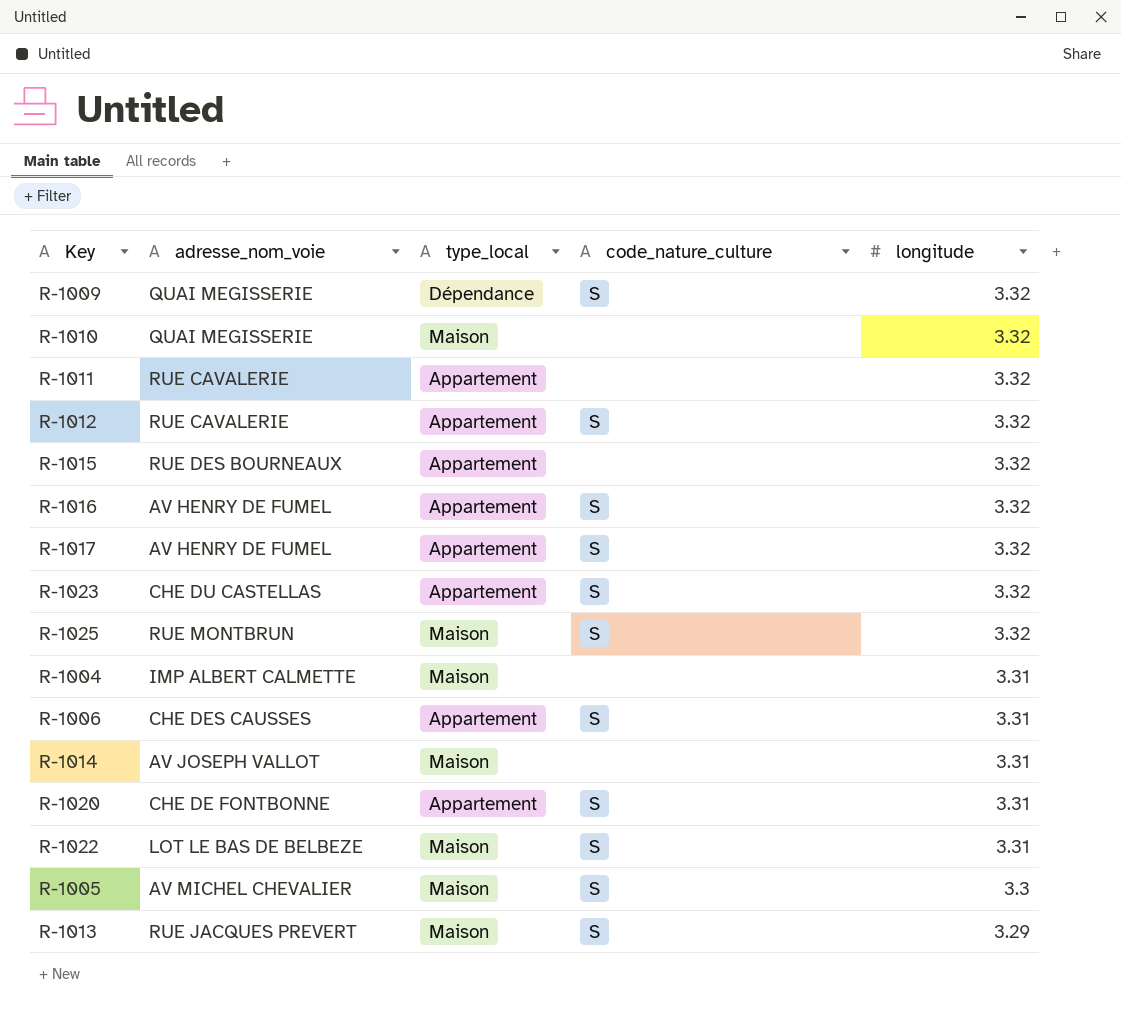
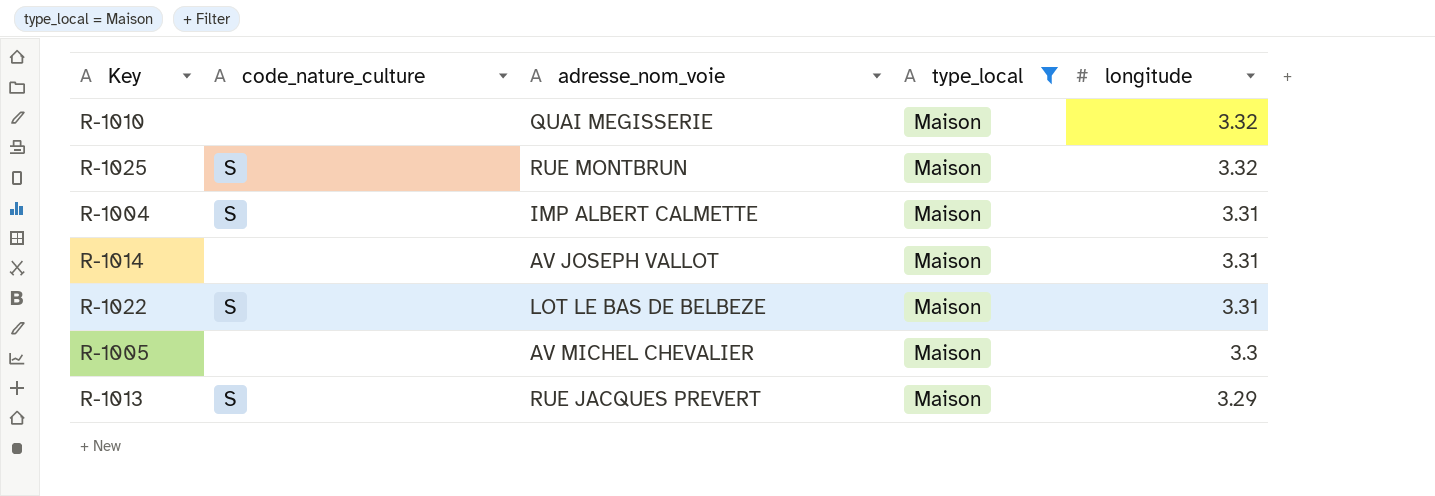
filter: none -> type_local = Maison
column code_nature_culture | position: 4 -> 2
R-1004 | code_nature_culture: none -> S
R-1005 | code_nature_culture: S -> none

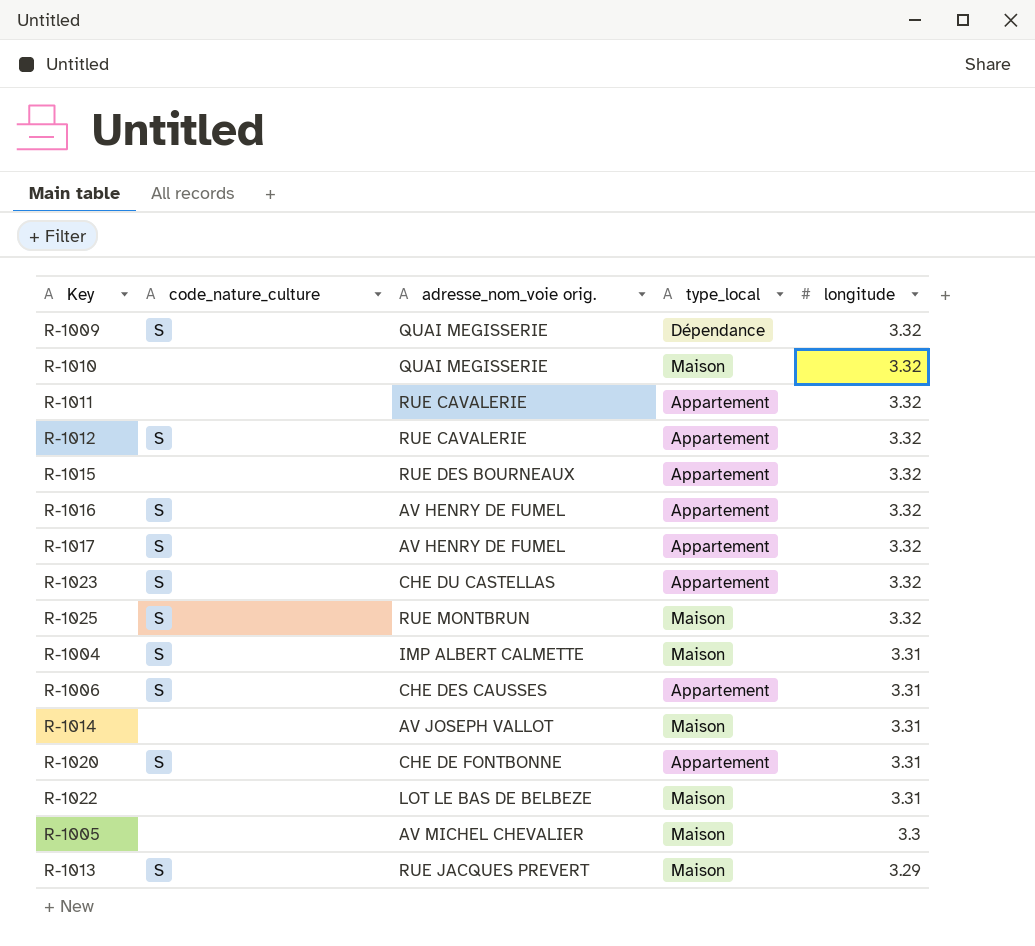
filter: type_local = Maison -> none
column name: adresse_nom_voie -> adresse_nom_voie orig.
R-1022 | code_nature_culture: S -> none

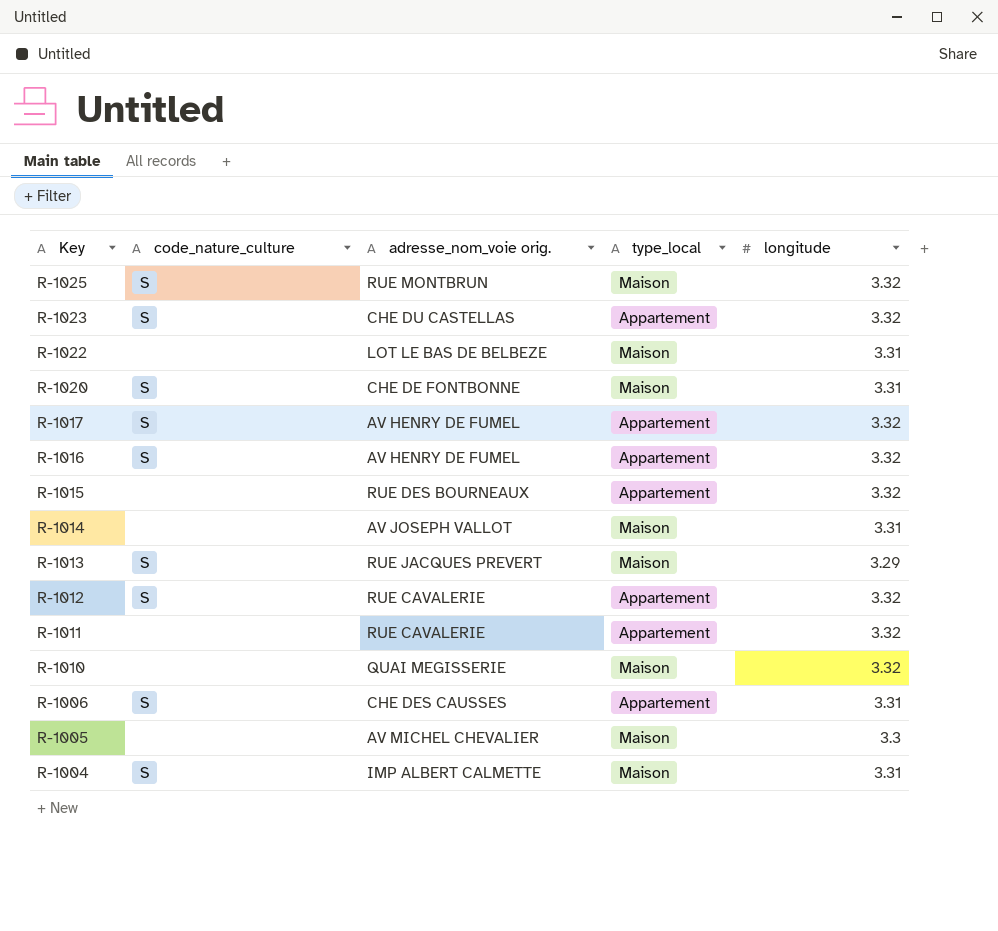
row order: longitude descending -> Key descending
row R-1009: S | QUAI MEGISSERIE | Dépendance | 3.32 -> none
R-1020 | type_local: Appartement -> Maison

